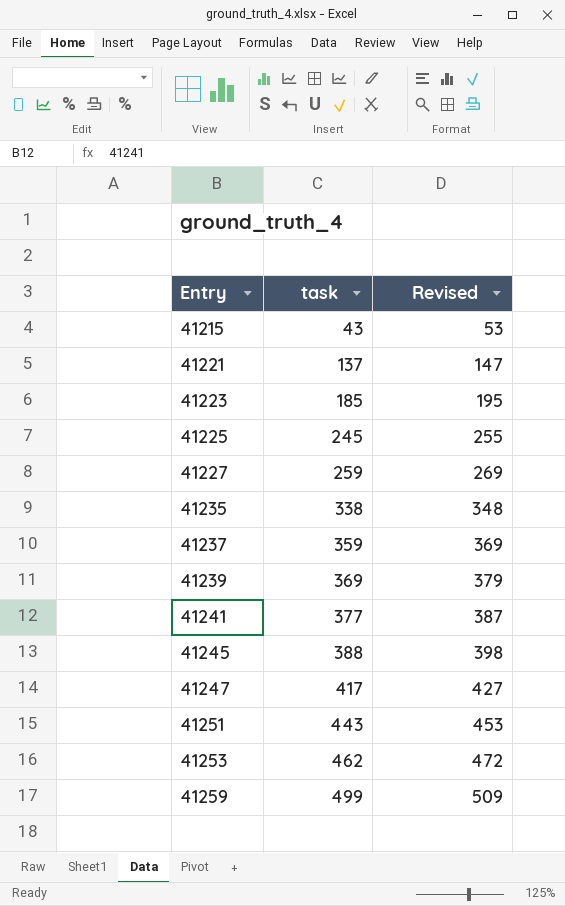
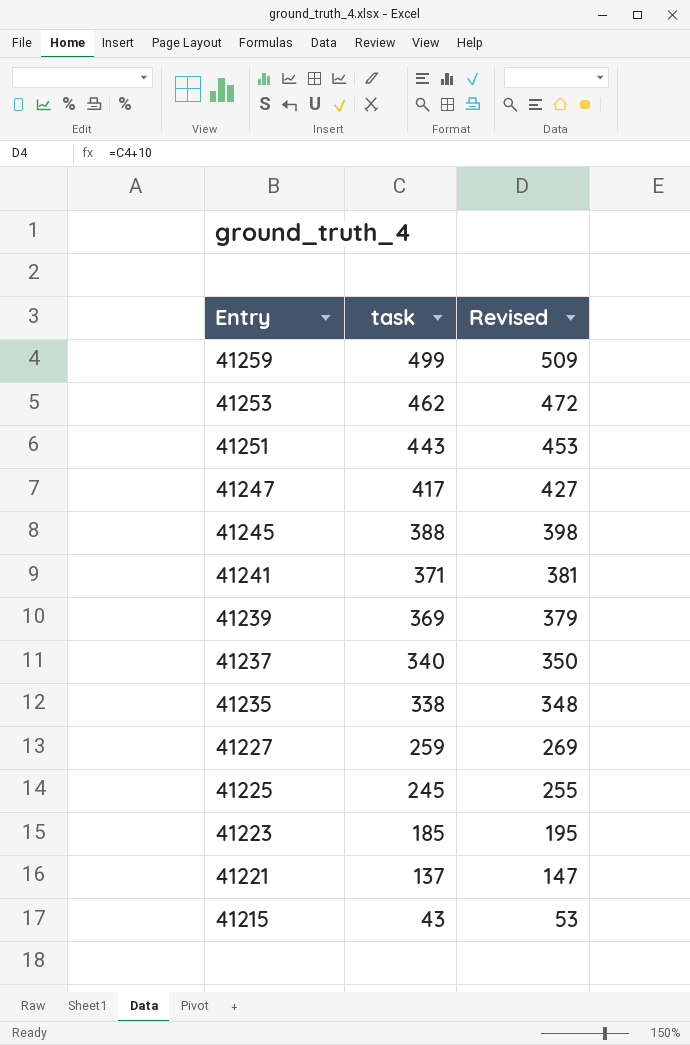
row order: Entry ascending -> Entry descending
41241 | task: 377 -> 371
41241 | Revised: 387 -> 381
41237 | task: 359 -> 340
41237 | Revised: 369 -> 350

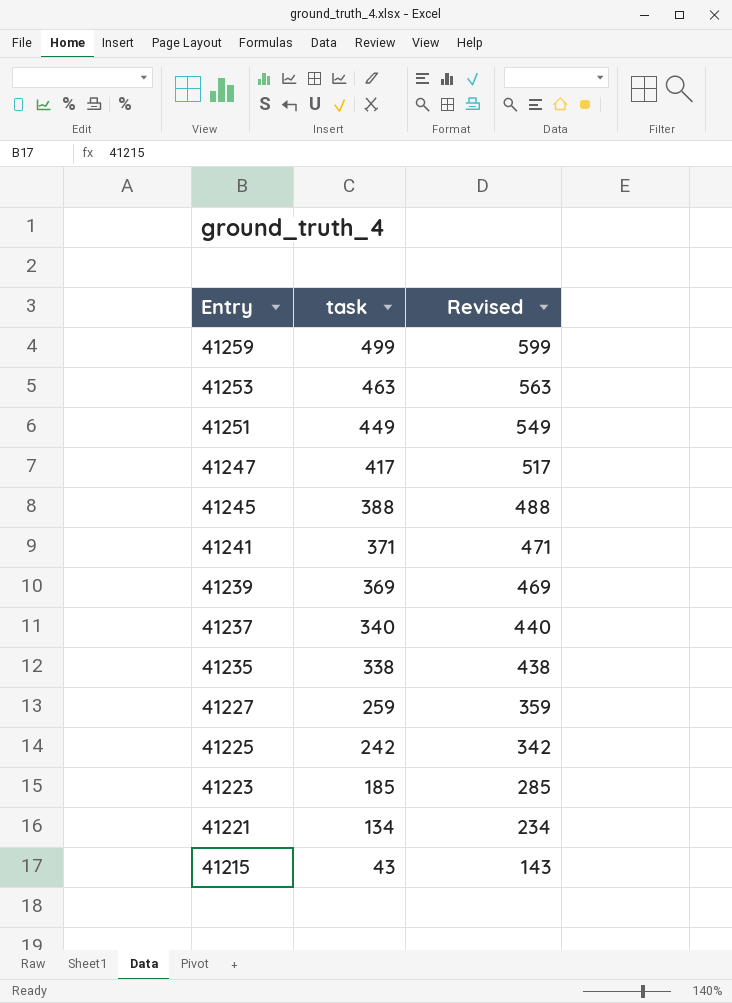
column Revised | formula: [task] + 10 -> [task] + 100
41253 | task: 462 -> 463
41251 | task: 443 -> 449
41225 | task: 245 -> 242
41221 | task: 137 -> 134

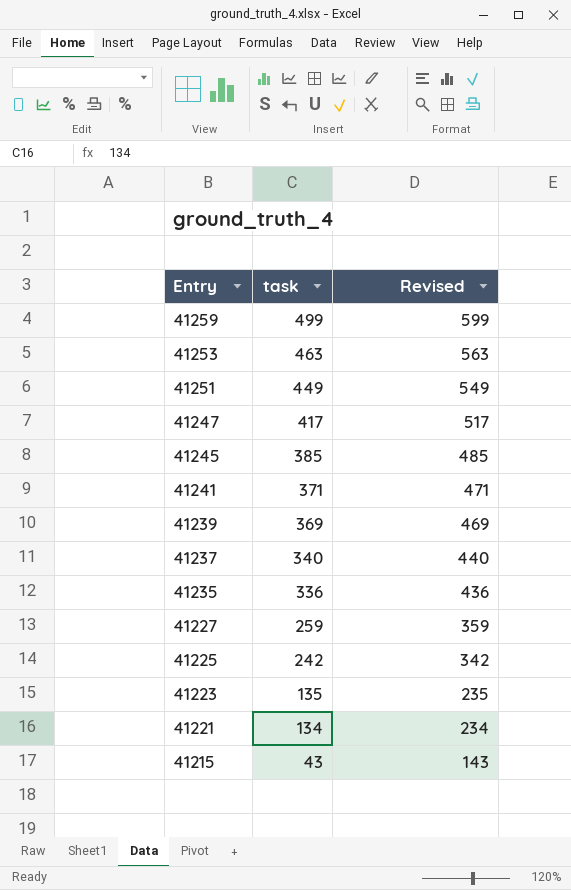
41245 | task: 388 -> 385
41245 | Revised: 488 -> 485
41235 | task: 338 -> 336
41235 | Revised: 438 -> 436
41223 | task: 185 -> 135
41223 | Revised: 285 -> 235

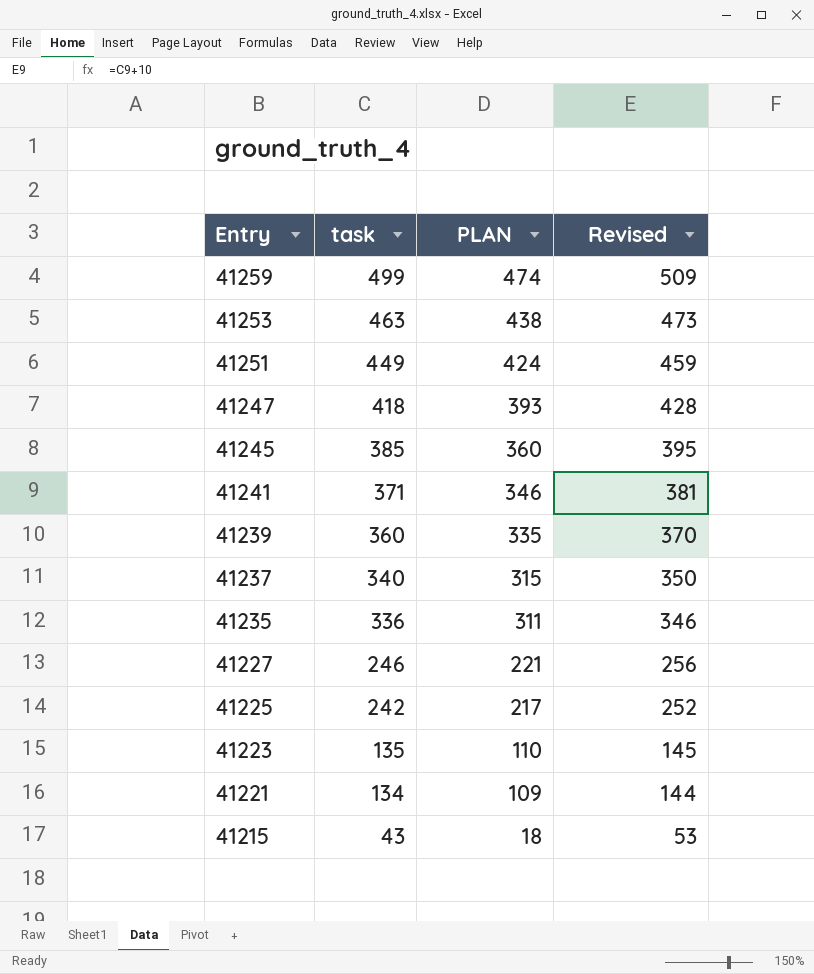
column PLAN | formula: none -> [task] - 25
column Revised | formula: [task] + 100 -> [task] + 10
41247 | task: 417 -> 418
41239 | task: 369 -> 360
41227 | task: 259 -> 246

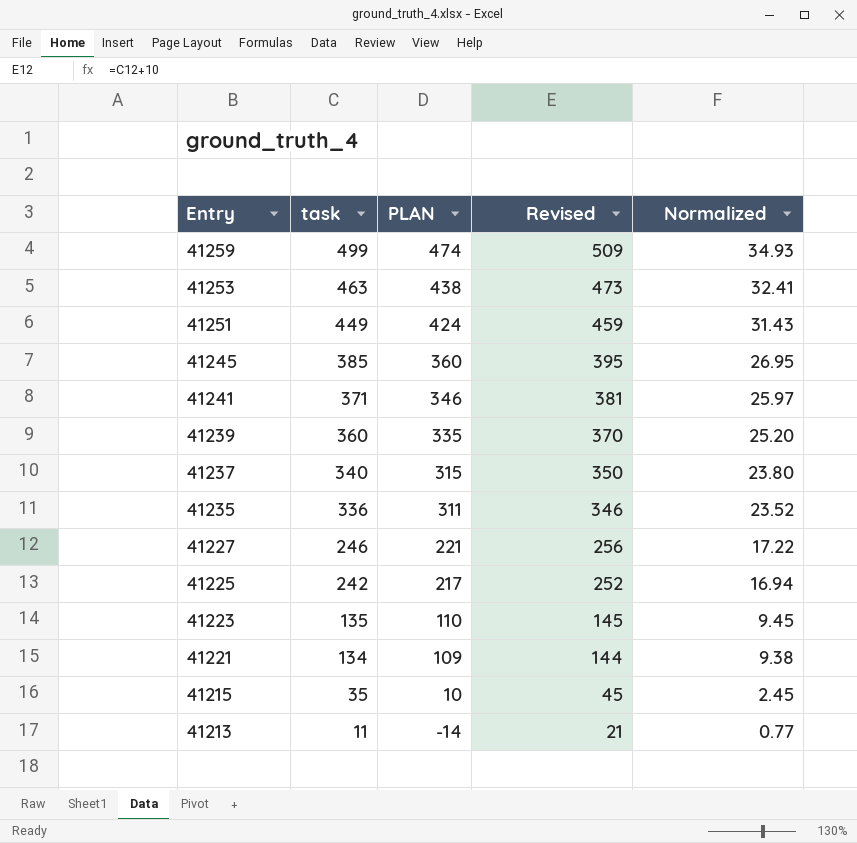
column Normalized | formula: none -> [task] * 0.07
row 41247: 418 | 393 | 428 -> none
41215 | task: 43 -> 35
41215 | PLAN: 18 -> 10
41215 | Revised: 53 -> 45
row 41213: none -> 11 | -14 | 21 | 0.77

